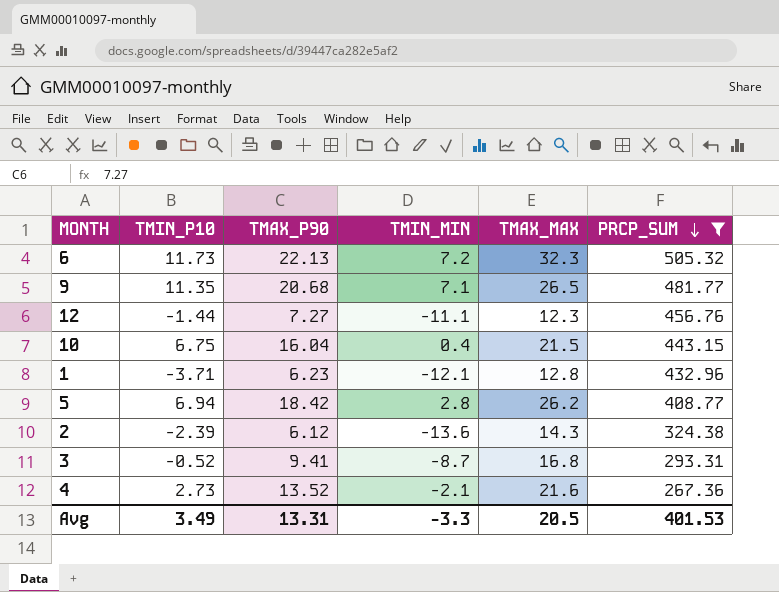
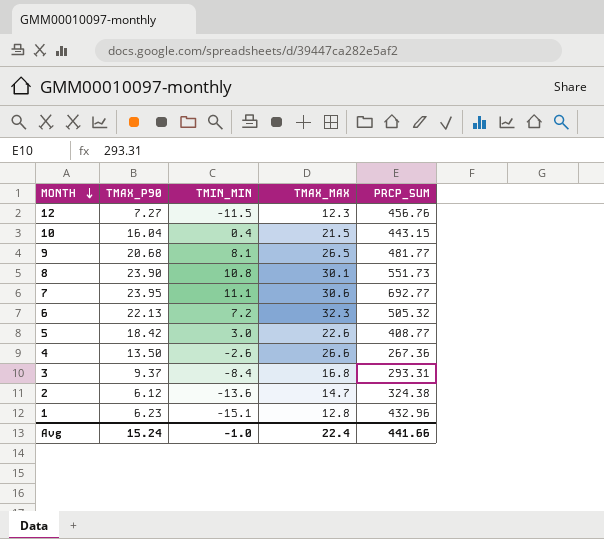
filter: PRCP_SUM <= 505.32 -> none
row order: PRCP_SUM descending -> MONTH descending
column TMIN_P10 | position: 2 -> none
12 | TMIN_MIN: -11.1 -> -11.5
9 | TMIN_MIN: 7.1 -> 8.1
5 | TMIN_MIN: 2.8 -> 3.0
5 | TMAX_MAX: 26.2 -> 22.6
4 | TMAX_P90: 13.52 -> 13.50
4 | TMIN_MIN: -2.1 -> -2.6
4 | TMAX_MAX: 21.6 -> 26.6
3 | TMAX_P90: 9.41 -> 9.37
3 | TMIN_MIN: -8.7 -> -8.4
2 | TMAX_MAX: 14.3 -> 14.7
1 | TMIN_MIN: -12.1 -> -15.1
Avg | TMAX_P90: 13.31 -> 15.24
Avg | TMIN_MIN: -3.3 -> -1.0
Avg | TMAX_MAX: 20.5 -> 22.4
Avg | PRCP_SUM: 401.53 -> 441.66

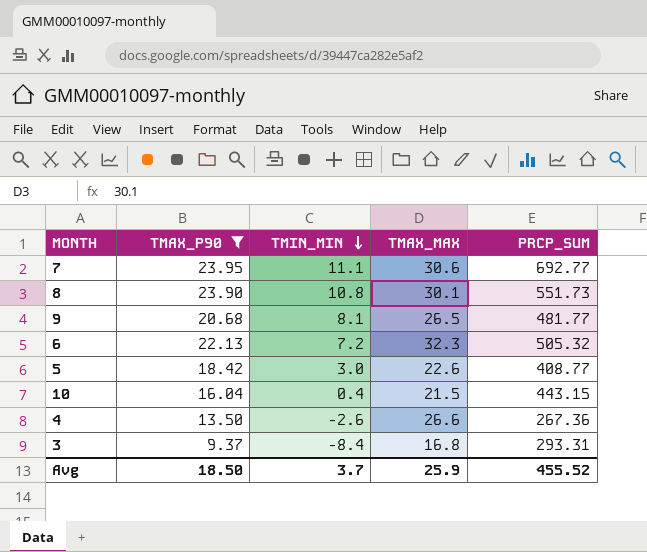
filter: none -> TMAX_P90 >= 9.37
row order: MONTH descending -> TMIN_MIN descending
Avg | TMAX_P90: 15.24 -> 18.50
Avg | TMIN_MIN: -1.0 -> 3.7
Avg | TMAX_MAX: 22.4 -> 25.9
Avg | PRCP_SUM: 441.66 -> 455.52

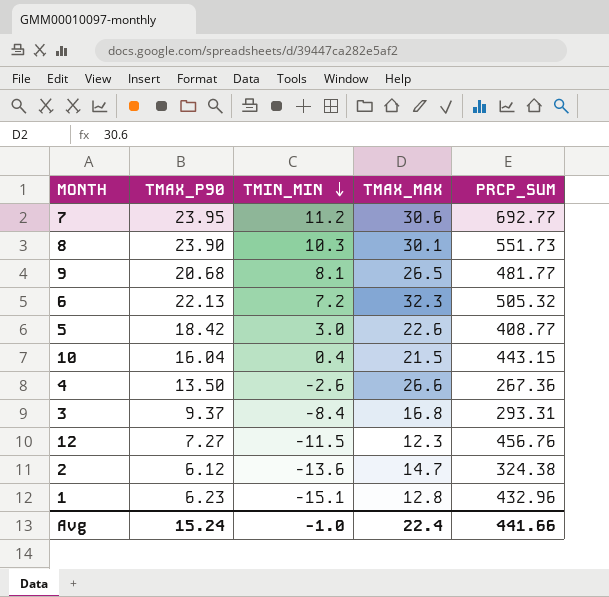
filter: TMAX_P90 >= 9.37 -> none
7 | TMIN_MIN: 11.1 -> 11.2
8 | TMIN_MIN: 10.8 -> 10.3
Avg | TMAX_P90: 18.50 -> 15.24
Avg | TMIN_MIN: 3.7 -> -1.0
Avg | TMAX_MAX: 25.9 -> 22.4
Avg | PRCP_SUM: 455.52 -> 441.66

